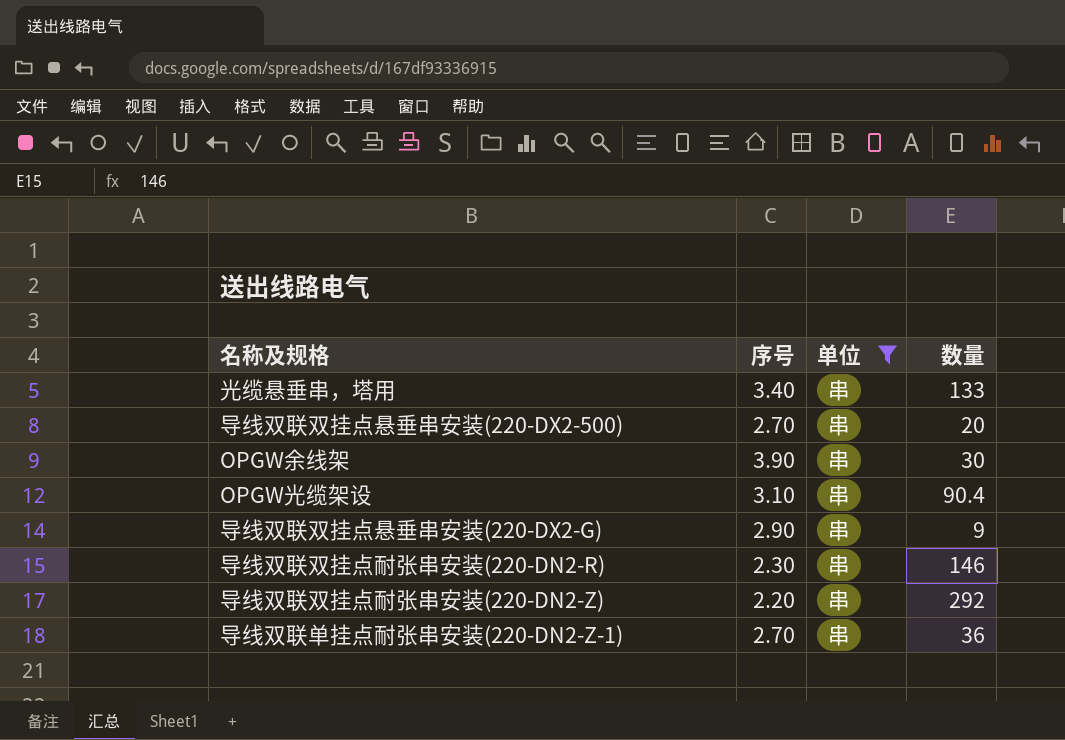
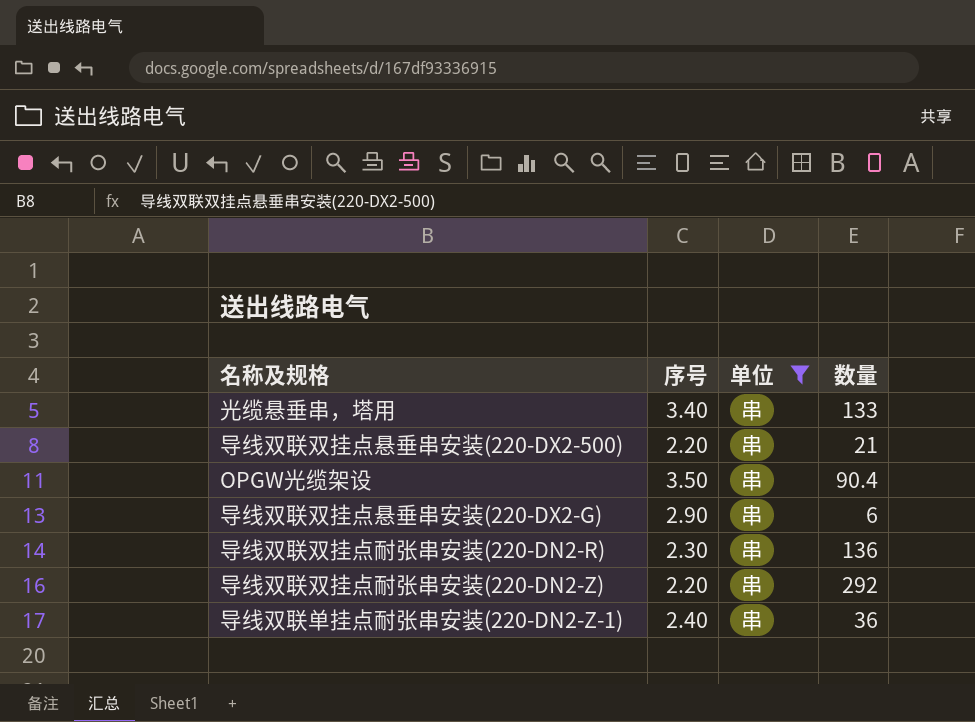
row OPGW余线架: 3.90 | 串 | 30 -> none
导线双联双挂点悬垂串安装(220-DX2-500) | 序号: 2.70 -> 2.20
导线双联双挂点悬垂串安装(220-DX2-500) | 数量: 20 -> 21
OPGW光缆架设 | 序号: 3.10 -> 3.50
导线双联双挂点悬垂串安装(220-DX2-G) | 数量: 9 -> 6
导线双联双挂点耐张串安装(220-DN2-R) | 数量: 146 -> 136
导线双联单挂点耐张串安装(220-DN2-Z-1) | 序号: 2.70 -> 2.40

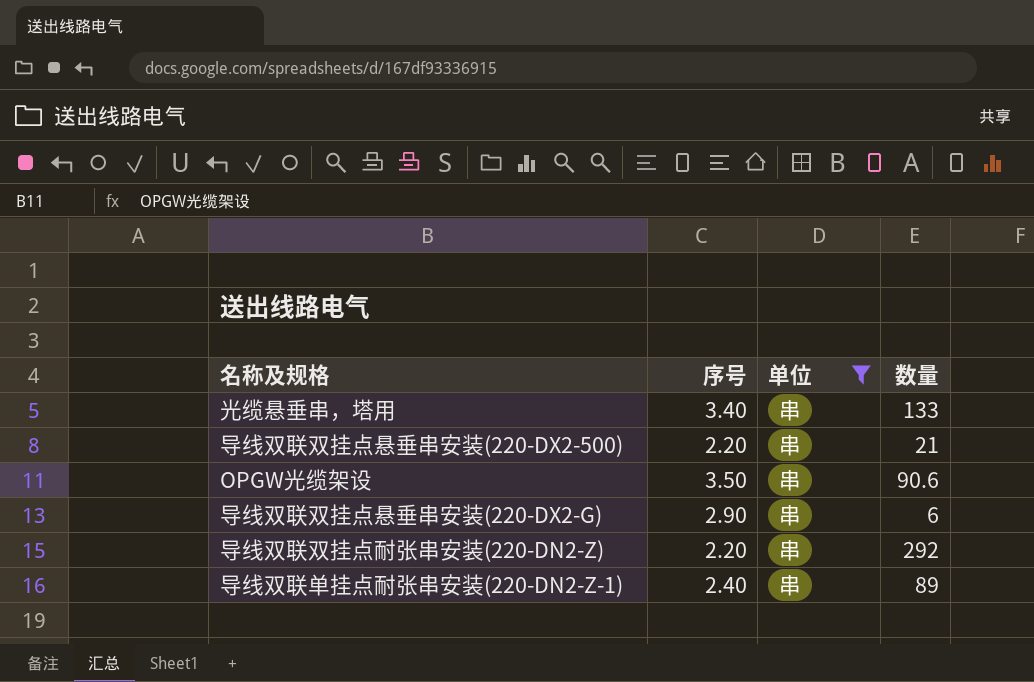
row 导线双联双挂点耐张串安装(220-DN2-R): 2.30 | 串 | 136 -> none
OPGW光缆架设 | 数量: 90.4 -> 90.6
导线双联单挂点耐张串安装(220-DN2-Z-1) | 数量: 36 -> 89

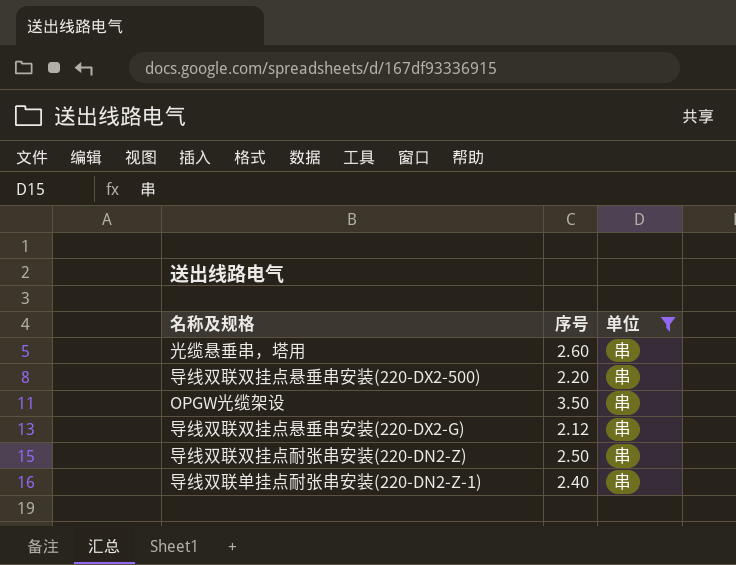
column 数量 | position: 4 -> none
光缆悬垂串，塔用 | 序号: 3.40 -> 2.60
导线双联双挂点悬垂串安装(220-DX2-G) | 序号: 2.90 -> 2.12
导线双联双挂点耐张串安装(220-DN2-Z) | 序号: 2.20 -> 2.50

